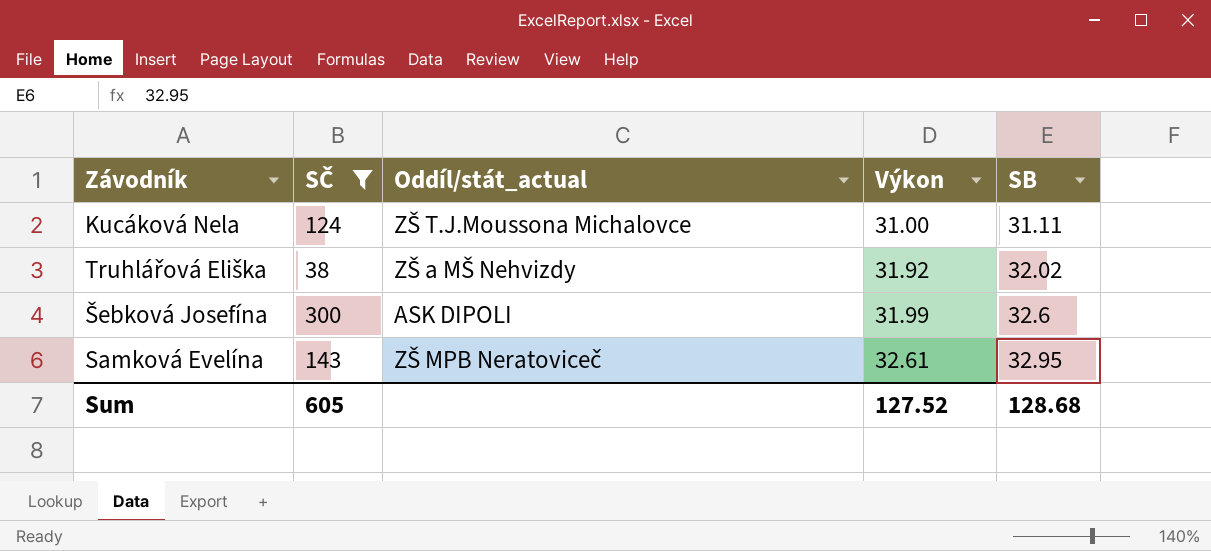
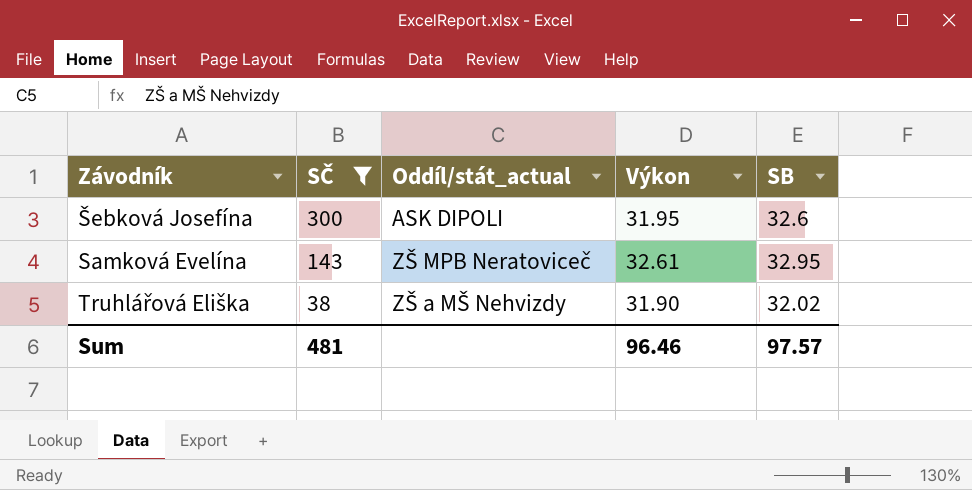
row order: Výkon ascending -> SČ descending
row Kucáková Nela: 124 | ZŠ T.J.Moussona Michalovce | 31.00 | 31.11 -> none
Šebková Josefína | Výkon: 31.99 -> 31.95
Truhlářová Eliška | Výkon: 31.92 -> 31.90
Sum | SČ: 605 -> 481
Sum | Výkon: 127.52 -> 96.46
Sum | SB: 128.68 -> 97.57

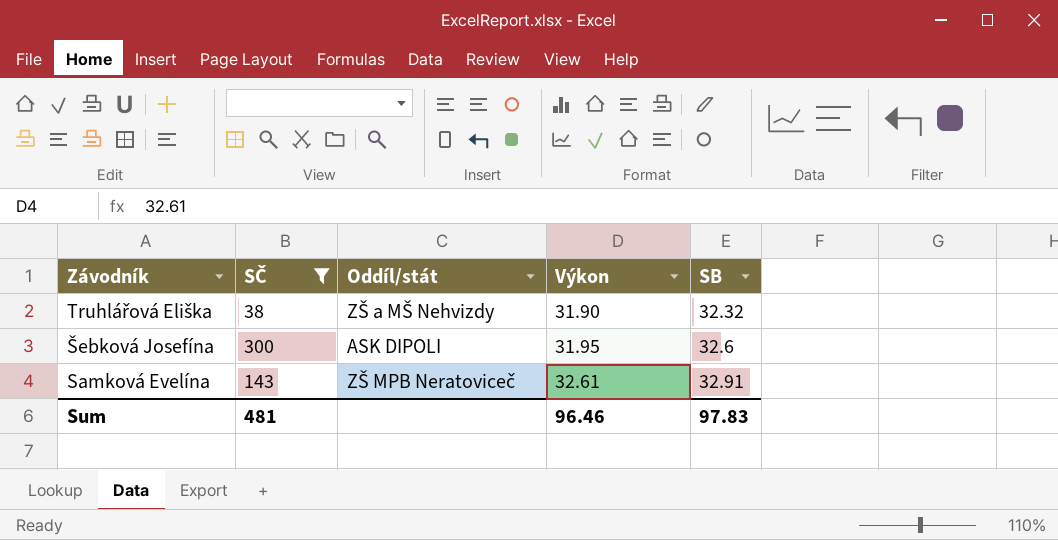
row order: SČ descending -> Závodník descending
column name: Oddíl/stát_actual -> Oddíl/stát
Truhlářová Eliška | SB: 32.02 -> 32.32
Samková Evelína | SB: 32.95 -> 32.91
Sum | SB: 97.57 -> 97.83

